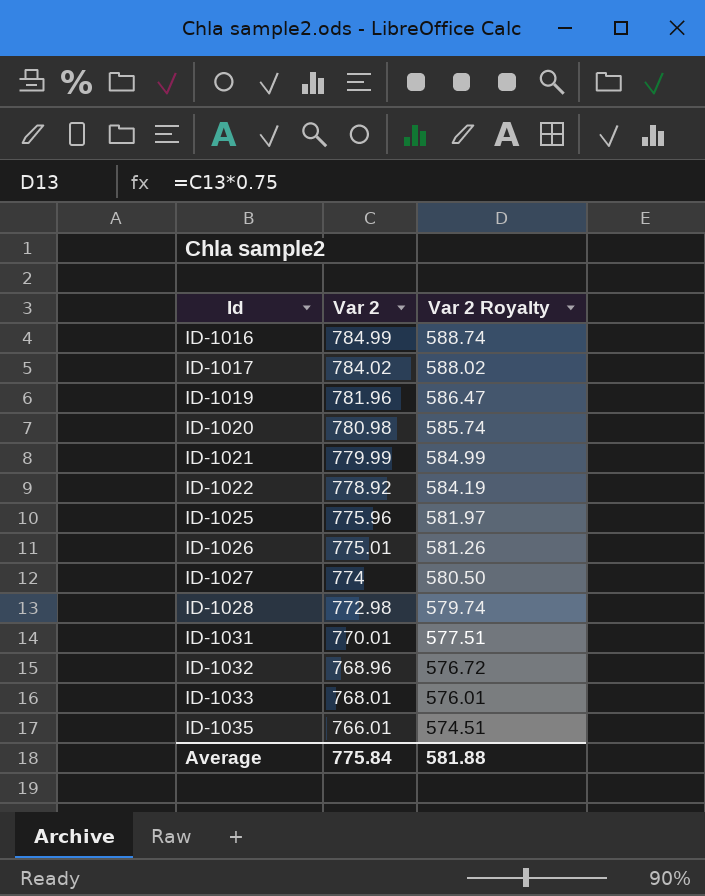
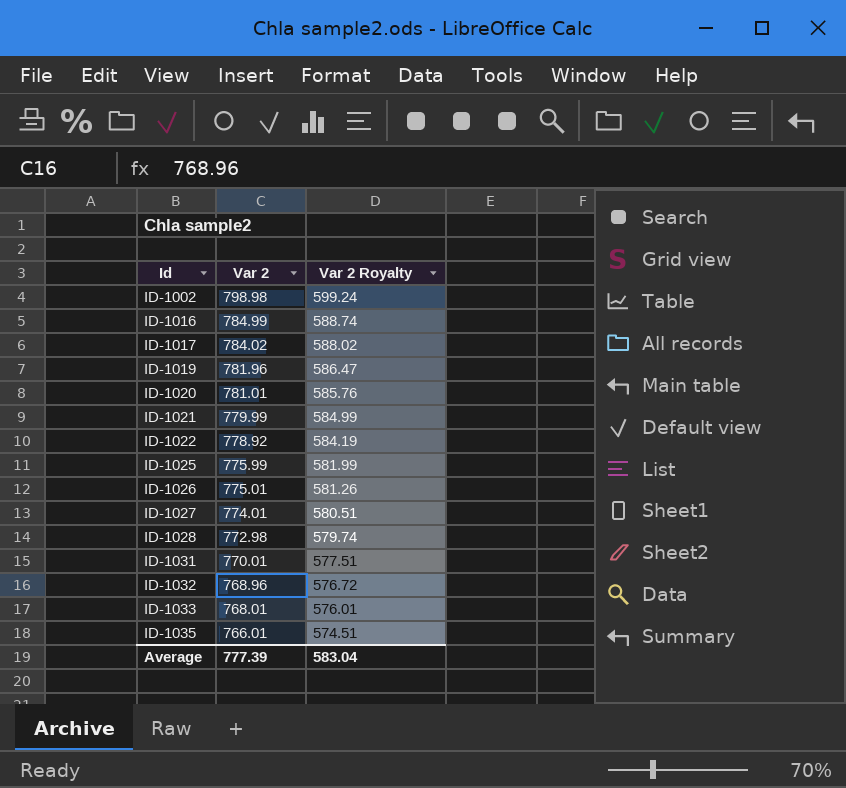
row ID-1002: none -> 798.98 | 599.24
ID-1020 | Var 2: 780.98 -> 781.01
ID-1020 | Var 2 Royalty: 585.74 -> 585.76
ID-1025 | Var 2: 775.96 -> 775.99
ID-1025 | Var 2 Royalty: 581.97 -> 581.99
ID-1027 | Var 2: 774 -> 774.01
ID-1027 | Var 2 Royalty: 580.50 -> 580.51
Average | Var 2: 775.84 -> 777.39
Average | Var 2 Royalty: 581.88 -> 583.04

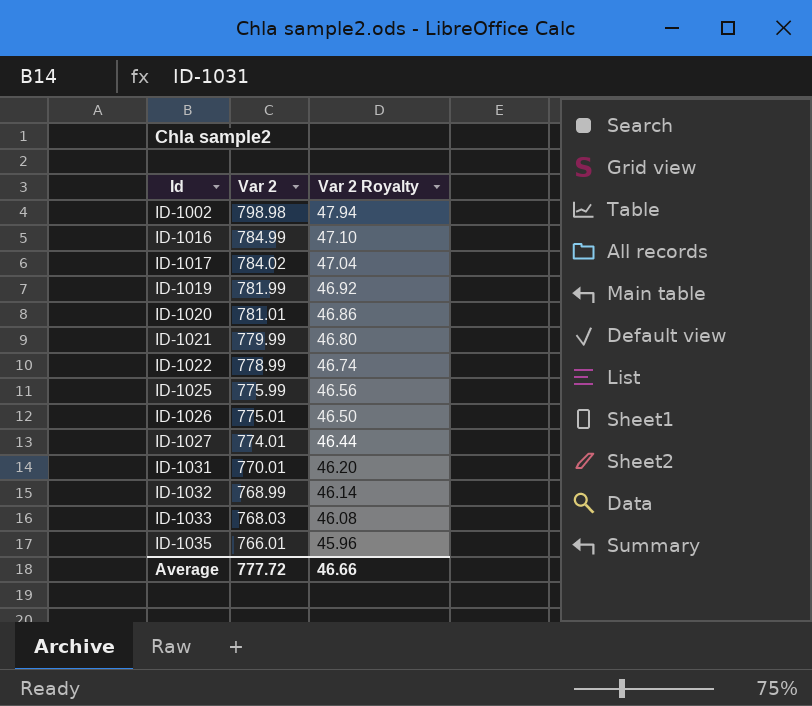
column Var 2 Royalty | formula: [Var 2] * 0.75 -> [Var 2] * 0.06
row ID-1028: 772.98 | 579.74 -> none
ID-1019 | Var 2: 781.96 -> 781.99
ID-1022 | Var 2: 778.92 -> 778.99
ID-1032 | Var 2: 768.96 -> 768.99
ID-1033 | Var 2: 768.01 -> 768.03
Average | Var 2: 777.39 -> 777.72
Average | Var 2 Royalty: 583.04 -> 46.66

